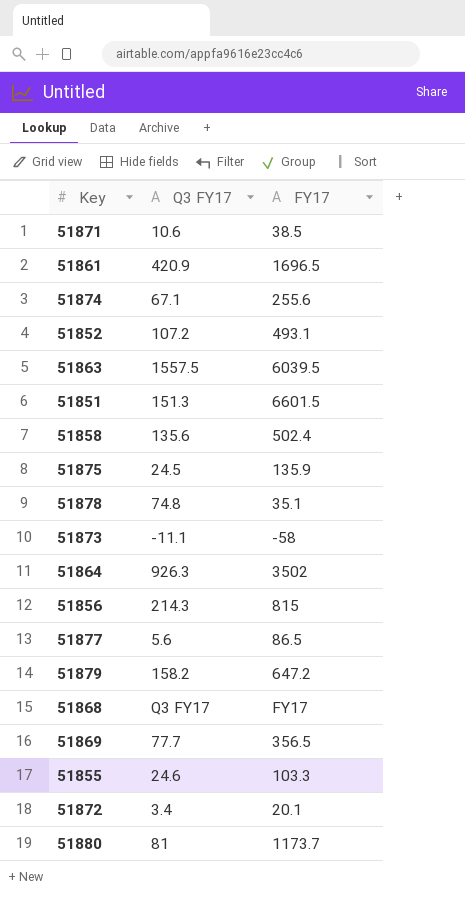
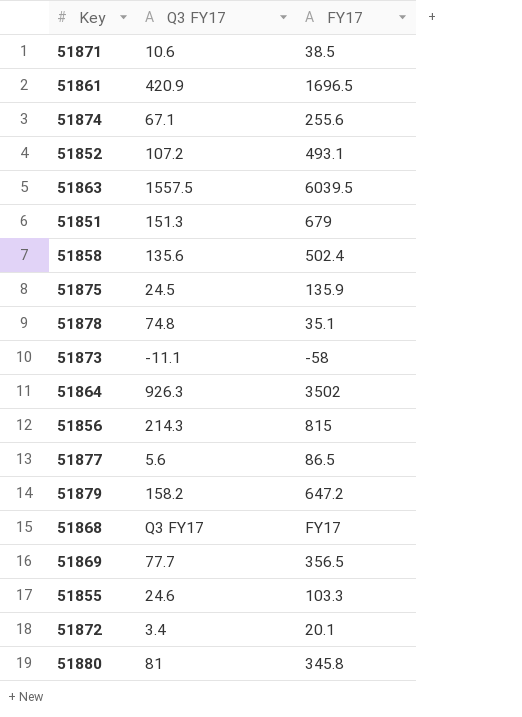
51851 | FY17: 6601.5 -> 679
51880 | FY17: 1173.7 -> 345.8

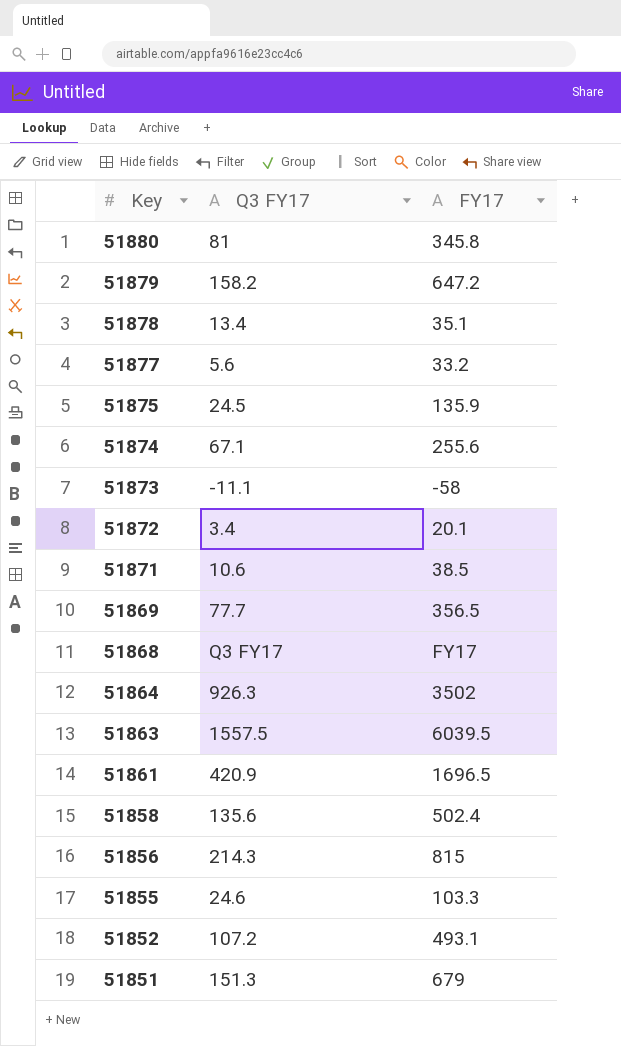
row order: none -> Key descending
51878 | Q3 FY17: 74.8 -> 13.4
51877 | FY17: 86.5 -> 33.2

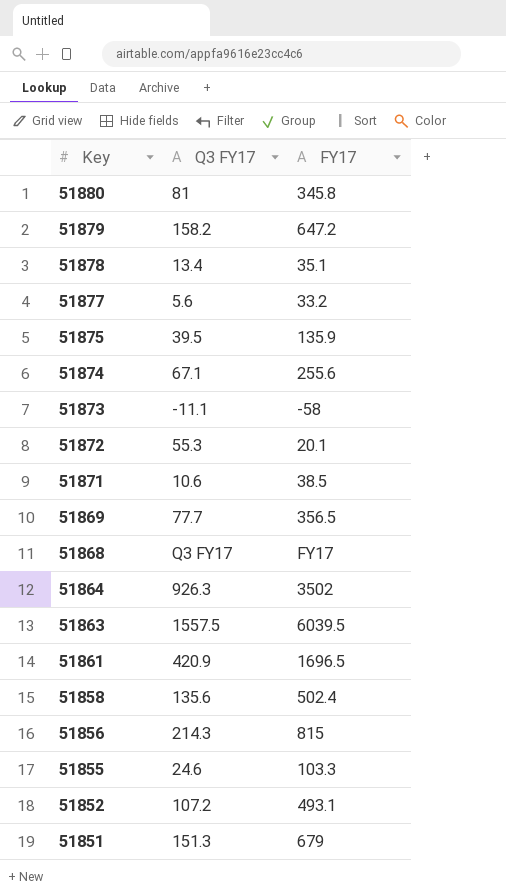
51875 | Q3 FY17: 24.5 -> 39.5
51872 | Q3 FY17: 3.4 -> 55.3

